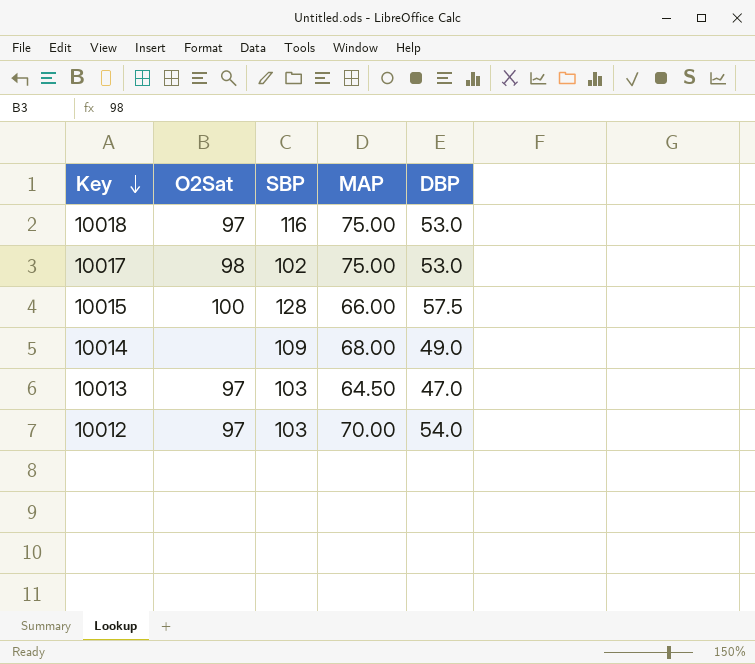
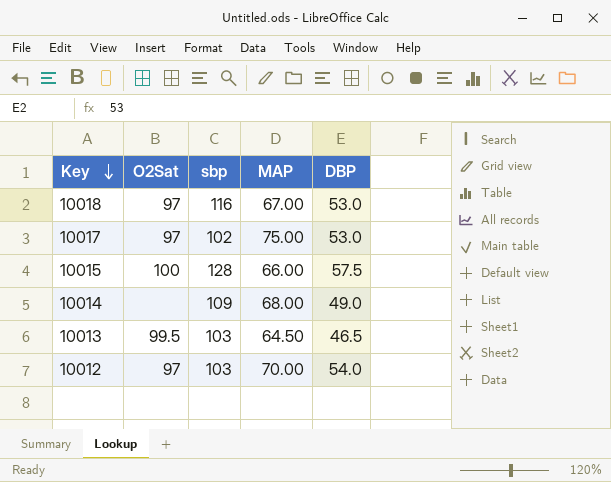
column name: SBP -> sbp
10018 | MAP: 75.00 -> 67.00
10017 | O2Sat: 98 -> 97
10013 | O2Sat: 97 -> 99.5
10013 | DBP: 47.0 -> 46.5

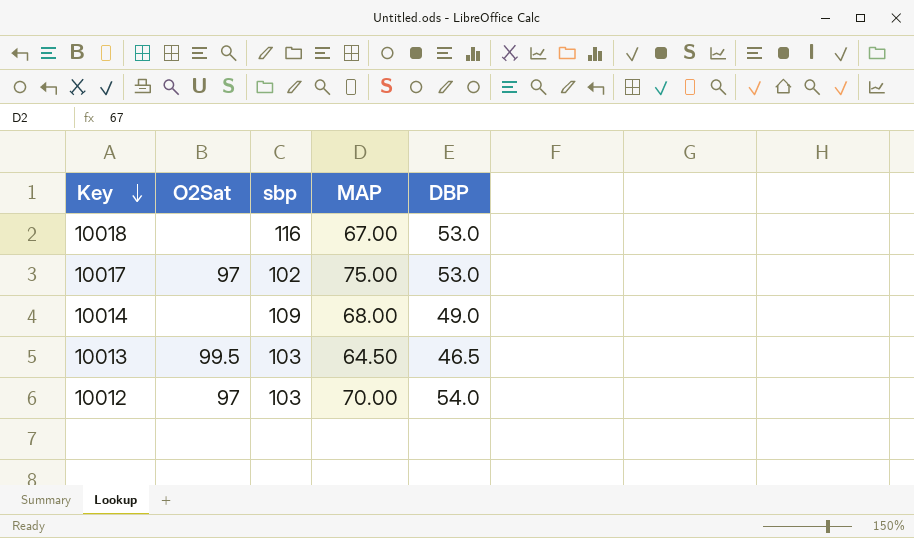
row 10015: 100 | 128 | 66.00 | 57.5 -> none
10018 | O2Sat: 97 -> none

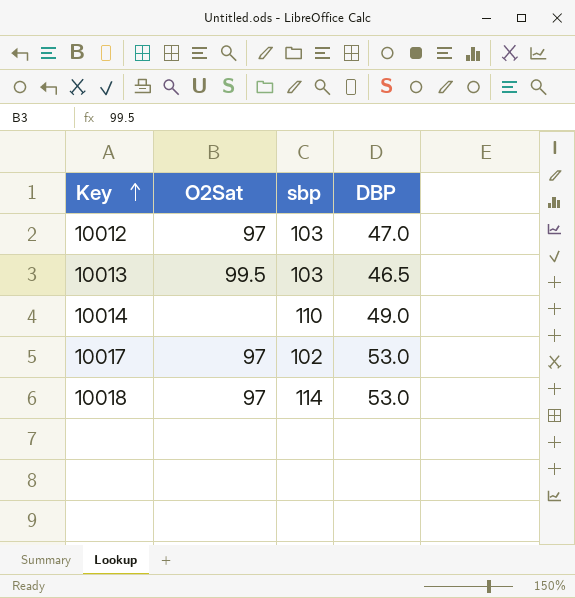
row order: Key descending -> Key ascending
column MAP | position: 4 -> none
10012 | DBP: 54.0 -> 47.0
10014 | sbp: 109 -> 110
10018 | O2Sat: none -> 97
10018 | sbp: 116 -> 114

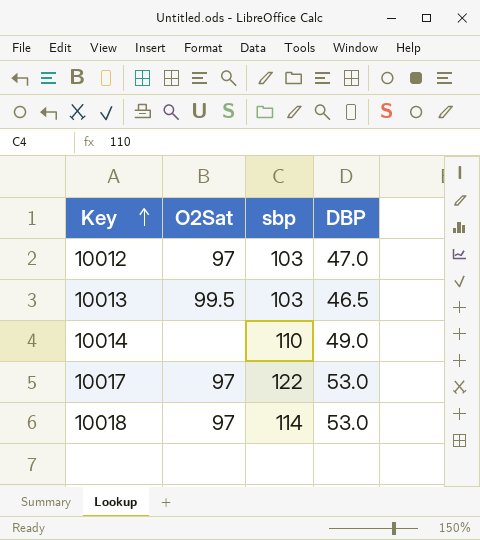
10017 | sbp: 102 -> 122

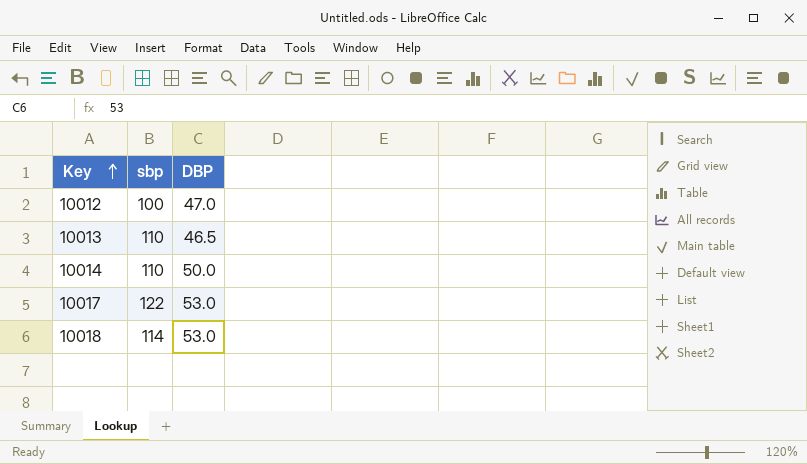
column O2Sat | position: 2 -> none
10012 | sbp: 103 -> 100
10013 | sbp: 103 -> 110
10014 | DBP: 49.0 -> 50.0

